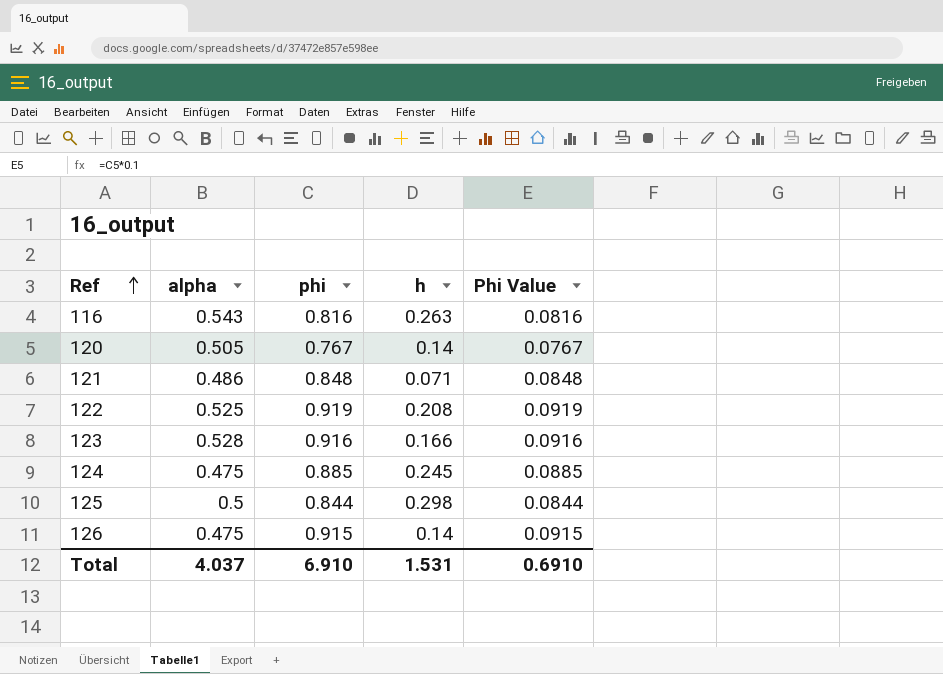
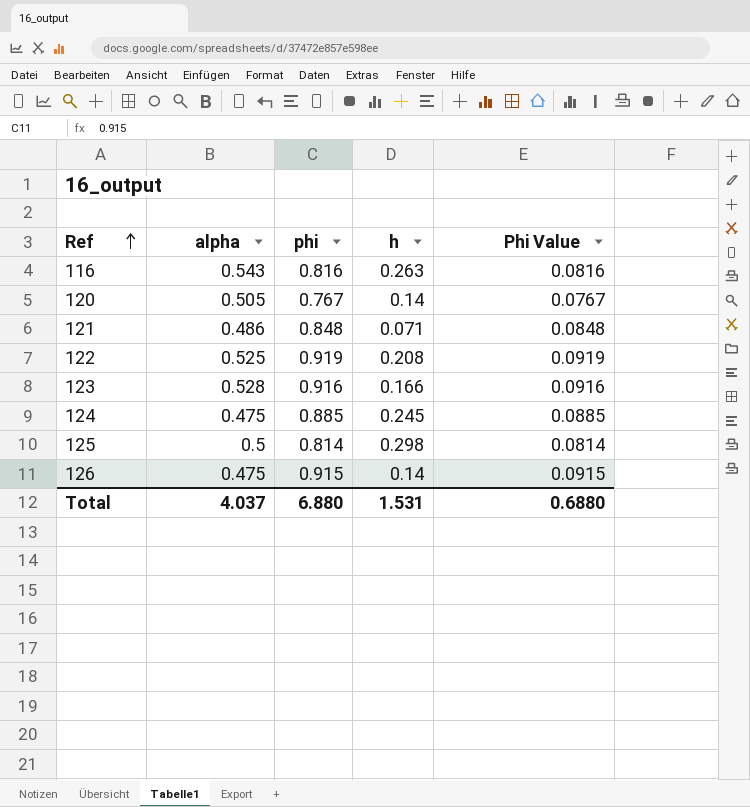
125 | phi: 0.844 -> 0.814
125 | Phi Value: 0.0844 -> 0.0814
Total | phi: 6.910 -> 6.880
Total | Phi Value: 0.6910 -> 0.6880

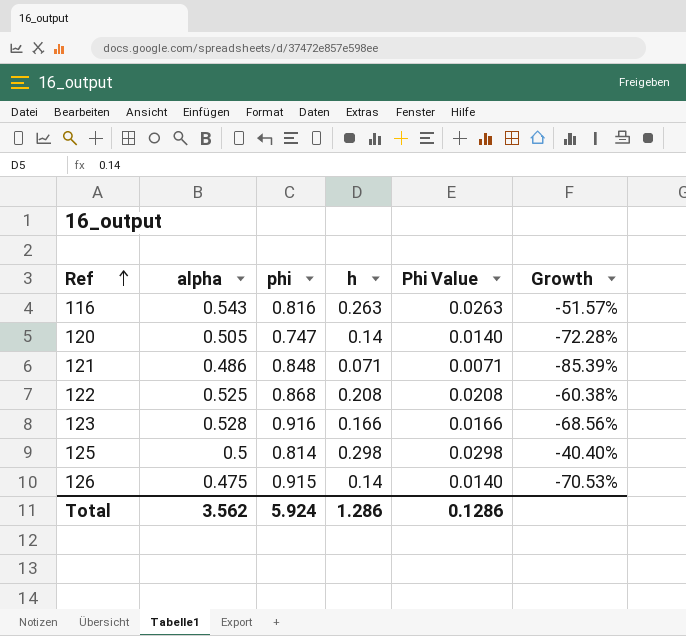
column Phi Value | formula: [phi] * 0.1 -> [h] * 0.1
column Growth | formula: none -> ([h] - [alpha]) / [alpha]
row 124: 0.475 | 0.885 | 0.245 | 0.0885 -> none
120 | phi: 0.767 -> 0.747
122 | phi: 0.919 -> 0.868
Total | alpha: 4.037 -> 3.562
Total | phi: 6.880 -> 5.924
Total | h: 1.531 -> 1.286
Total | Phi Value: 0.6880 -> 0.1286

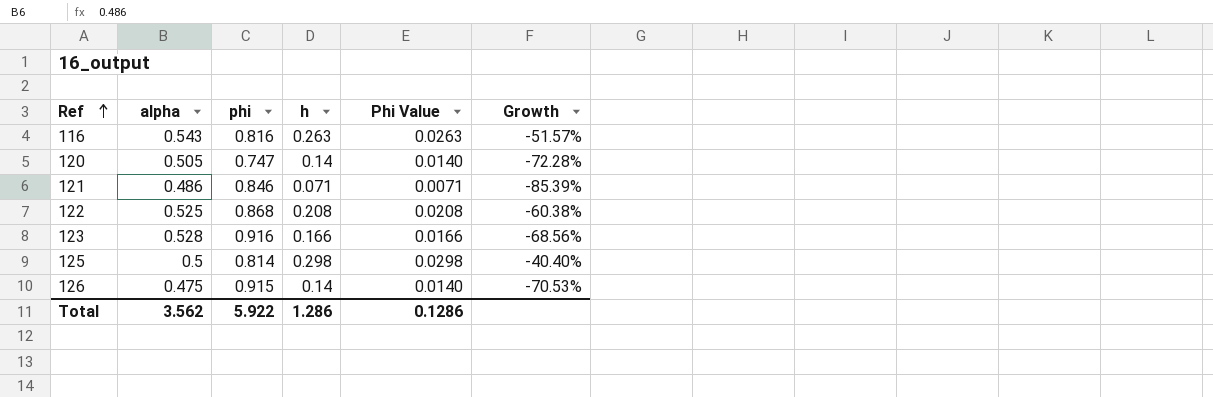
121 | phi: 0.848 -> 0.846
Total | phi: 5.924 -> 5.922

